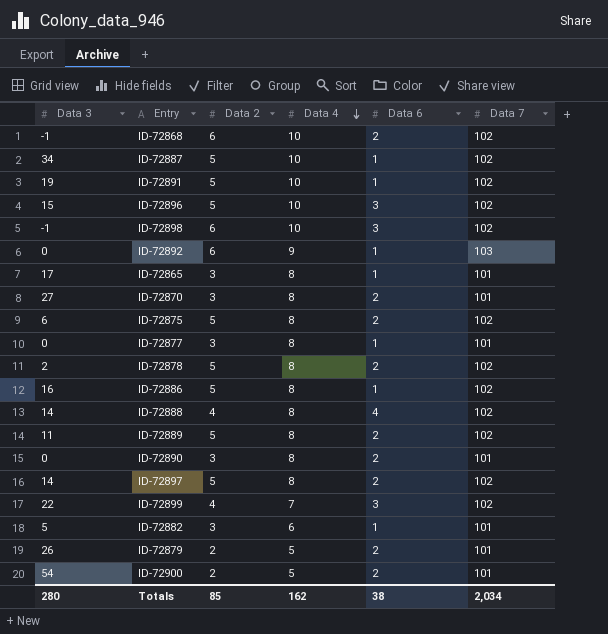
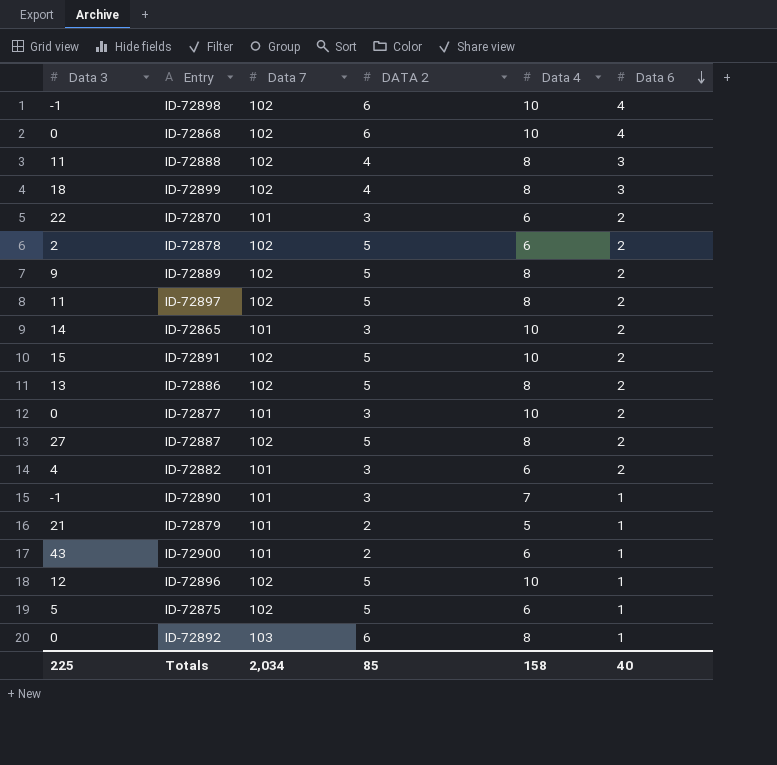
row order: Data 4 descending -> Data 6 descending
column Data 7 | position: 6 -> 3
column name: Data 2 -> DATA 2
ID-72898 | Data 6: 3 -> 4
ID-72868 | Data 3: -1 -> 0
ID-72868 | Data 6: 2 -> 4
ID-72888 | Data 3: 14 -> 11
ID-72888 | Data 6: 4 -> 3
ID-72899 | Data 3: 22 -> 18
ID-72899 | Data 4: 7 -> 8
ID-72870 | Data 3: 27 -> 22
ID-72870 | Data 4: 8 -> 6
ID-72878 | Data 4: 8 -> 6
ID-72889 | Data 3: 11 -> 9
ID-72897 | Data 3: 14 -> 11
ID-72865 | Data 3: 17 -> 14
ID-72865 | Data 4: 8 -> 10
ID-72865 | Data 6: 1 -> 2
ID-72891 | Data 3: 19 -> 15
ID-72891 | Data 6: 1 -> 2
ID-72886 | Data 3: 16 -> 13
ID-72886 | Data 6: 1 -> 2
ID-72877 | Data 4: 8 -> 10
ID-72877 | Data 6: 1 -> 2
ID-72887 | Data 3: 34 -> 27
ID-72887 | Data 4: 10 -> 8
ID-72887 | Data 6: 1 -> 2
ID-72882 | Data 3: 5 -> 4
ID-72882 | Data 6: 1 -> 2
ID-72890 | Data 3: 0 -> -1
ID-72890 | Data 4: 8 -> 7
ID-72890 | Data 6: 2 -> 1
ID-72879 | Data 3: 26 -> 21
ID-72879 | Data 6: 2 -> 1
ID-72900 | Data 3: 54 -> 43
ID-72900 | Data 4: 5 -> 6
ID-72900 | Data 6: 2 -> 1
ID-72896 | Data 3: 15 -> 12
ID-72896 | Data 6: 3 -> 1
ID-72875 | Data 3: 6 -> 5
ID-72875 | Data 4: 8 -> 6
ID-72875 | Data 6: 2 -> 1
ID-72892 | Data 4: 9 -> 8
Totals | Data 3: 280 -> 225
Totals | Data 4: 162 -> 158
Totals | Data 6: 38 -> 40

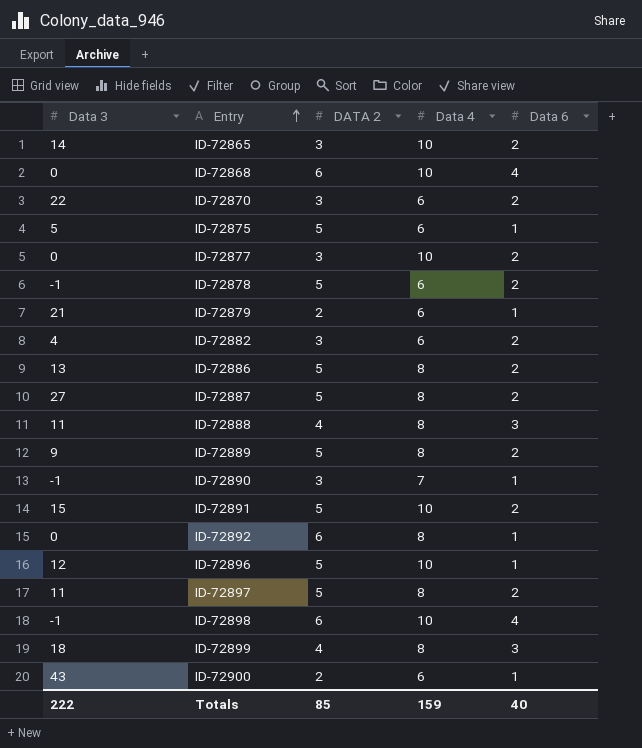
row order: Data 6 descending -> Entry ascending
column Data 7 | position: 3 -> none
ID-72878 | Data 3: 2 -> -1
ID-72879 | Data 4: 5 -> 6
Totals | Data 3: 225 -> 222
Totals | Data 4: 158 -> 159

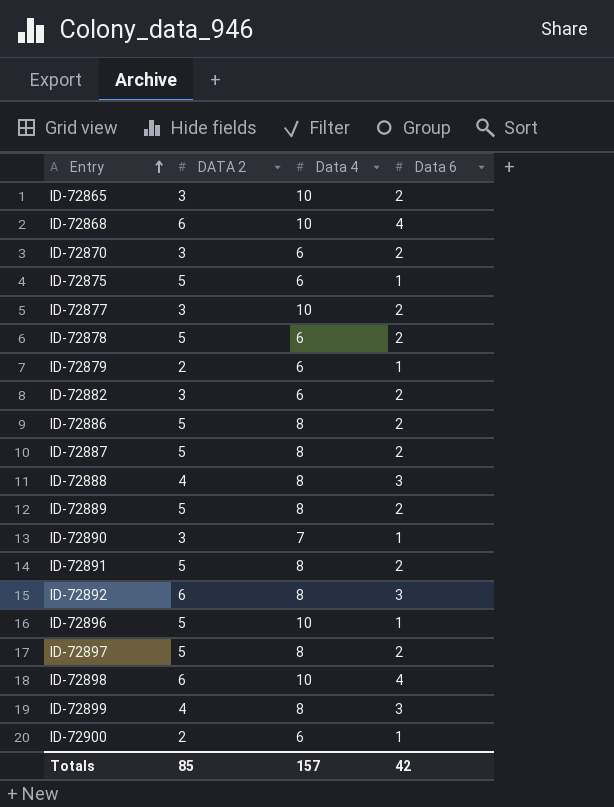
column Data 3 | position: 1 -> none
ID-72891 | Data 4: 10 -> 8
ID-72892 | Data 6: 1 -> 3
Totals | Data 4: 159 -> 157
Totals | Data 6: 40 -> 42

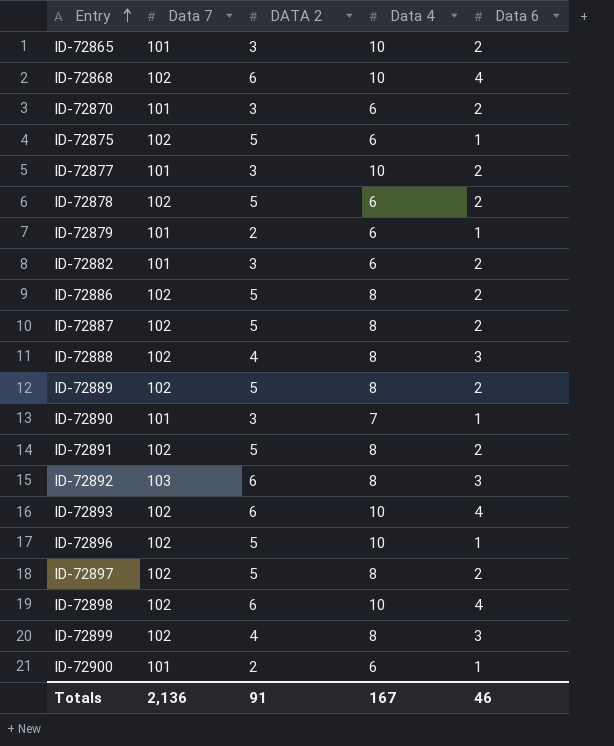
column Data 7 | position: none -> 2
row ID-72893: none -> 102 | 6 | 10 | 4
Totals | DATA 2: 85 -> 91
Totals | Data 4: 157 -> 167
Totals | Data 6: 42 -> 46

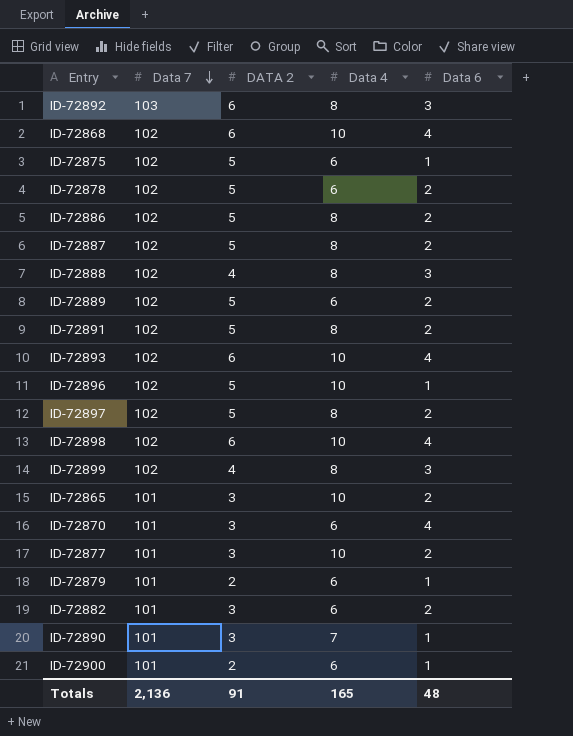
row order: Entry ascending -> Data 7 descending
ID-72889 | Data 4: 8 -> 6
ID-72870 | Data 6: 2 -> 4
Totals | Data 4: 167 -> 165
Totals | Data 6: 46 -> 48

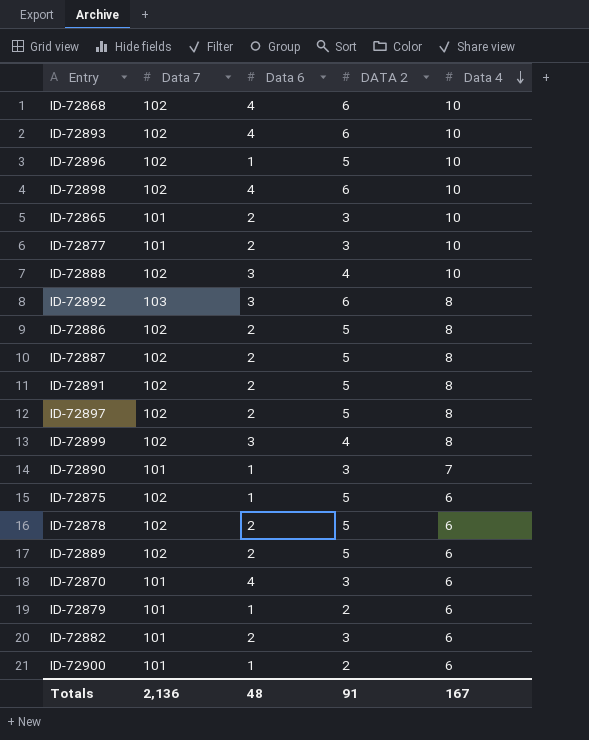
row order: Data 7 descending -> Data 4 descending
column Data 6 | position: 5 -> 3
ID-72888 | Data 4: 8 -> 10
Totals | Data 4: 165 -> 167

